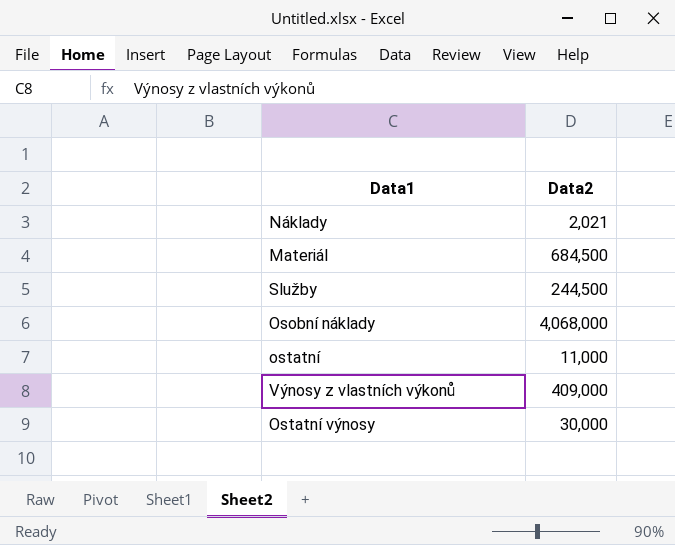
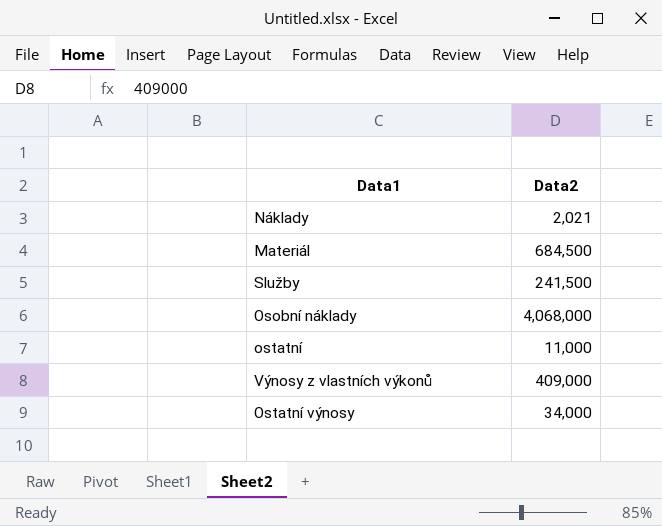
Služby | Data2: 244,500 -> 241,500
Ostatní výnosy | Data2: 30,000 -> 34,000

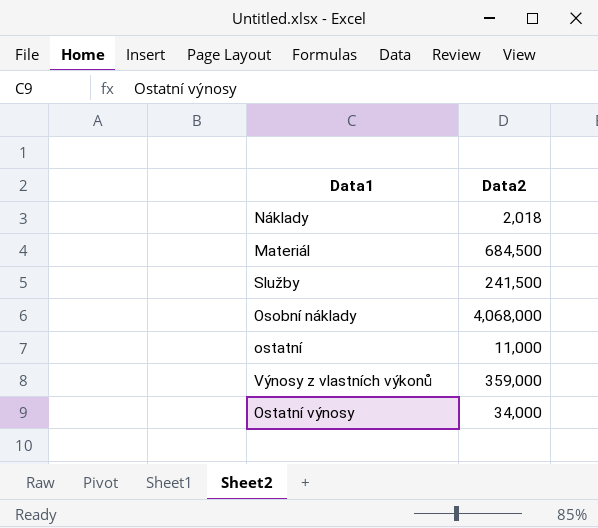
Náklady | Data2: 2,021 -> 2,018
Výnosy z vlastních výkonů | Data2: 409,000 -> 359,000

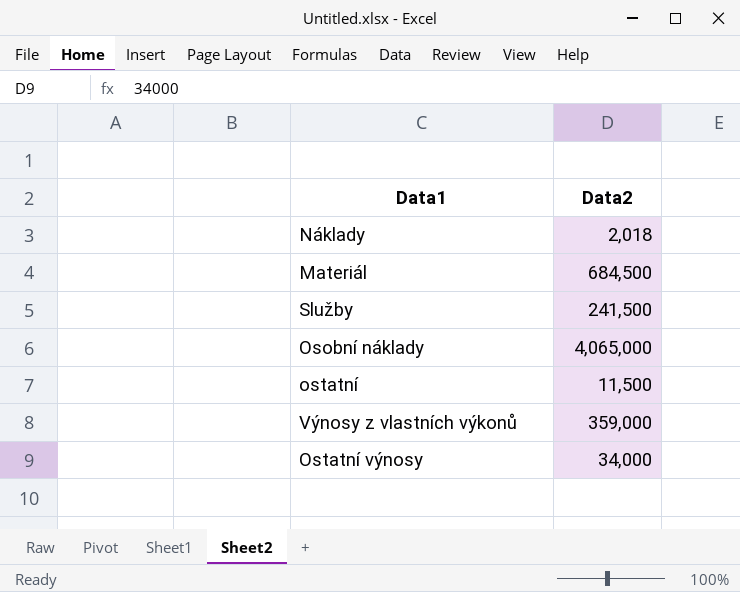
Osobní náklady | Data2: 4,068,000 -> 4,065,000
ostatní | Data2: 11,000 -> 11,500

